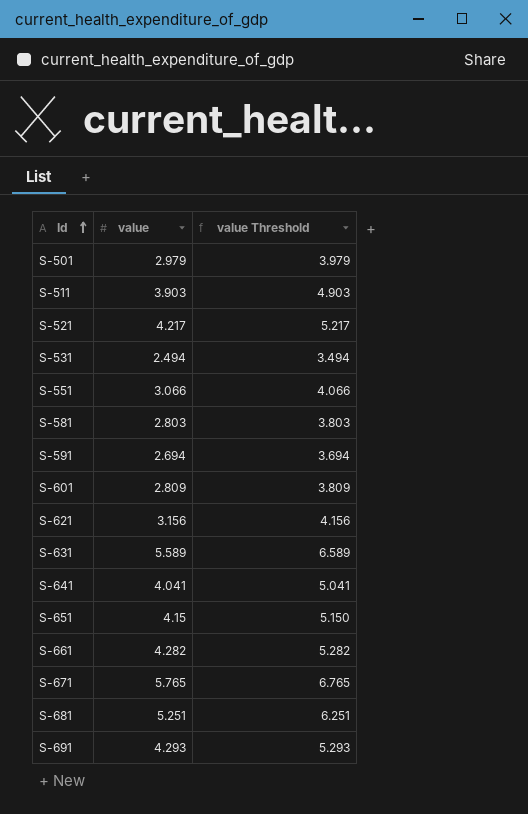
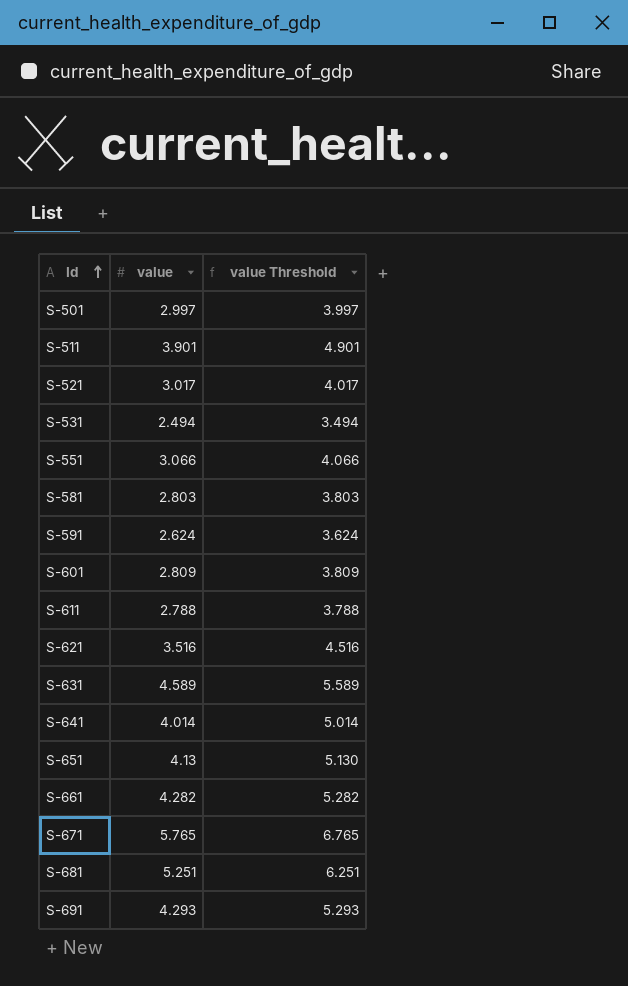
S-501 | value: 2.979 -> 2.997
S-501 | value Threshold: 3.979 -> 3.997
S-511 | value: 3.903 -> 3.901
S-511 | value Threshold: 4.903 -> 4.901
S-521 | value: 4.217 -> 3.017
S-521 | value Threshold: 5.217 -> 4.017
S-591 | value: 2.694 -> 2.624
S-591 | value Threshold: 3.694 -> 3.624
row S-611: none -> 2.788 | 3.788
S-621 | value: 3.156 -> 3.516
S-621 | value Threshold: 4.156 -> 4.516
S-631 | value: 5.589 -> 4.589
S-631 | value Threshold: 6.589 -> 5.589
S-641 | value: 4.041 -> 4.014
S-641 | value Threshold: 5.041 -> 5.014
S-651 | value: 4.15 -> 4.13
S-651 | value Threshold: 5.150 -> 5.130

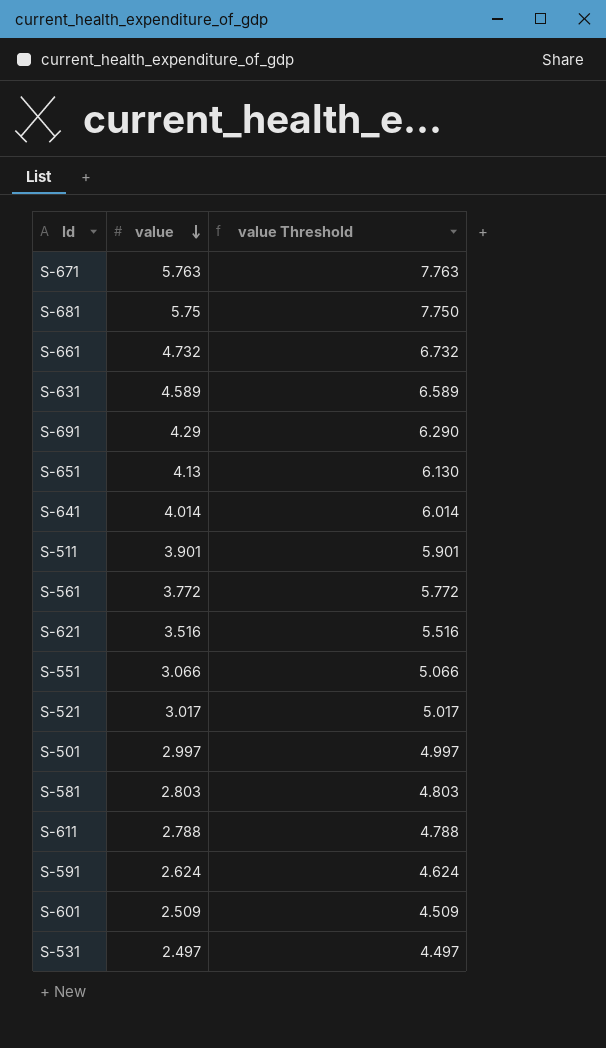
row order: Id ascending -> value descending
column value Threshold | formula: [value] + 1 -> [value] + 2
S-671 | value: 5.765 -> 5.763
S-681 | value: 5.251 -> 5.75
S-661 | value: 4.282 -> 4.732
S-691 | value: 4.293 -> 4.29
row S-561: none -> 3.772 | 5.772
S-601 | value: 2.809 -> 2.509
S-531 | value: 2.494 -> 2.497

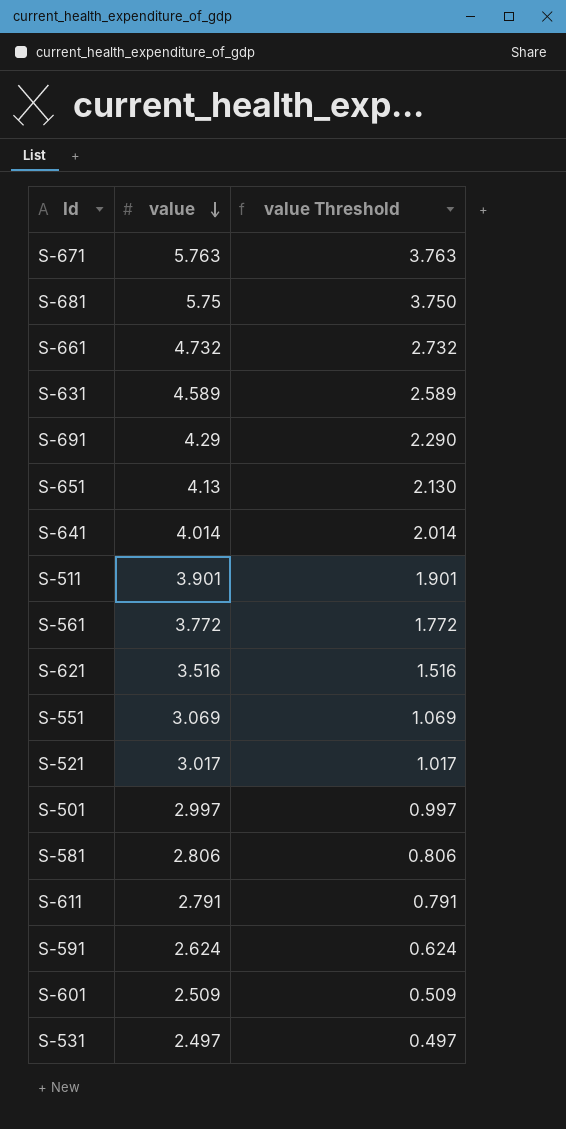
column value Threshold | formula: [value] + 2 -> [value] - 2
S-551 | value: 3.066 -> 3.069
S-581 | value: 2.803 -> 2.806
S-611 | value: 2.788 -> 2.791

